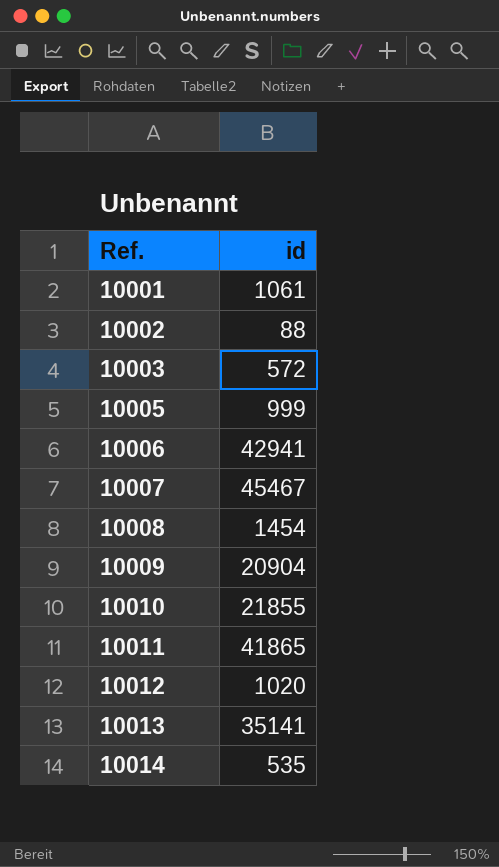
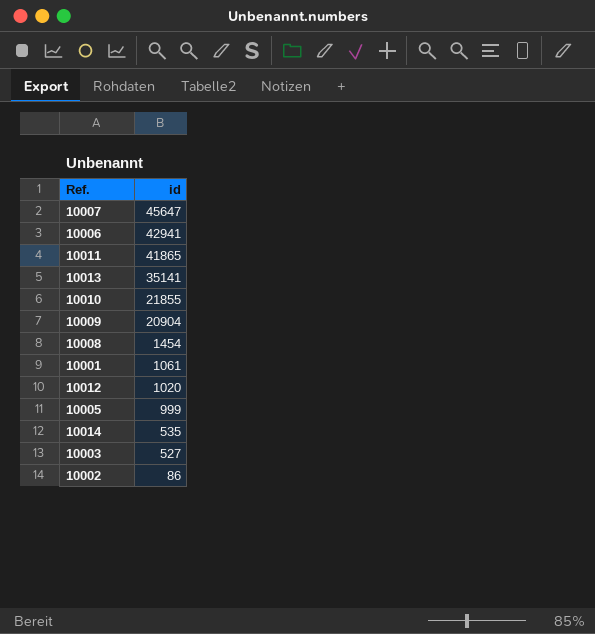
row order: Ref. ascending -> id descending
10007 | id: 45467 -> 45647
10003 | id: 572 -> 527
10002 | id: 88 -> 86

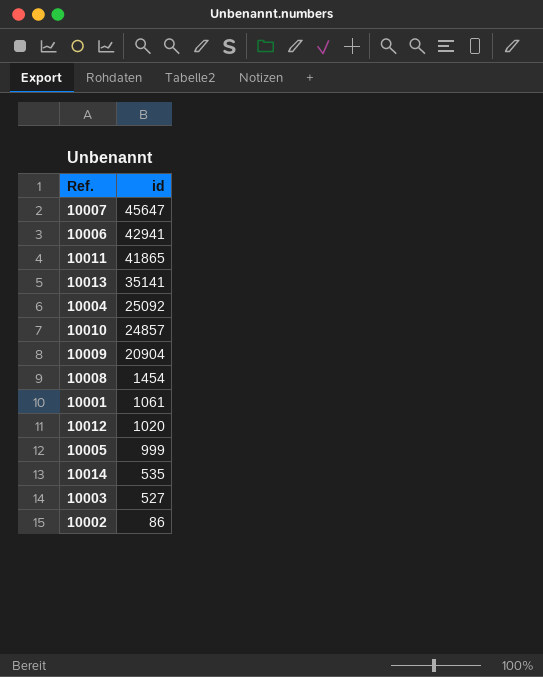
row 10004: none -> 25092
10010 | id: 21855 -> 24857

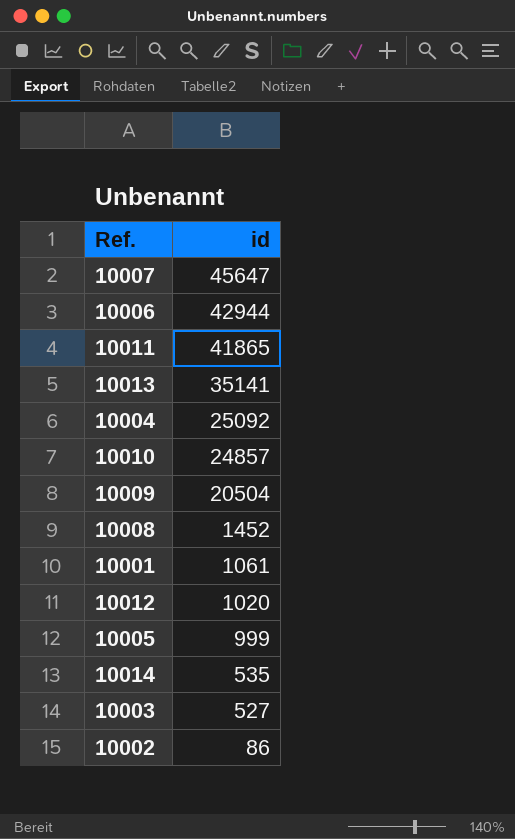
10006 | id: 42941 -> 42944
10009 | id: 20904 -> 20504
10008 | id: 1454 -> 1452

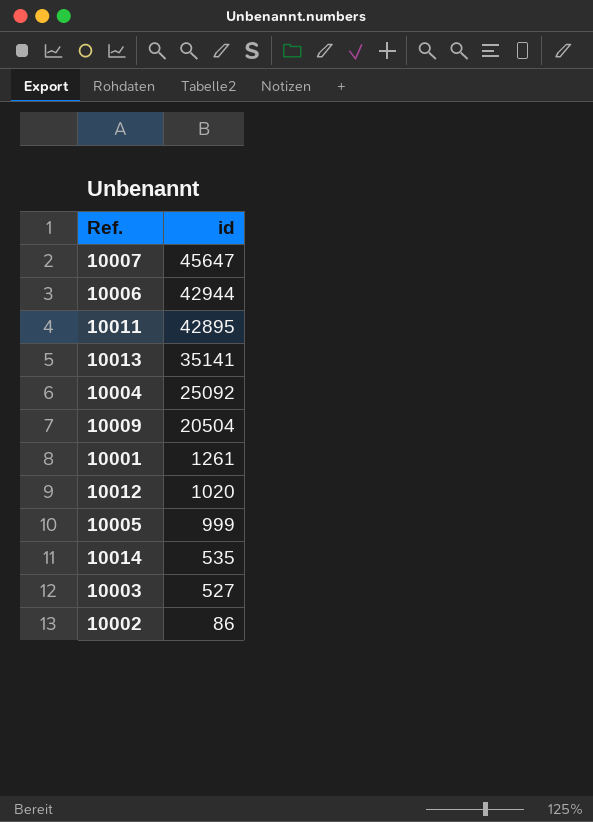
row 10010: 24857 -> none
row 10008: 1452 -> none
10011 | id: 41865 -> 42895
10001 | id: 1061 -> 1261

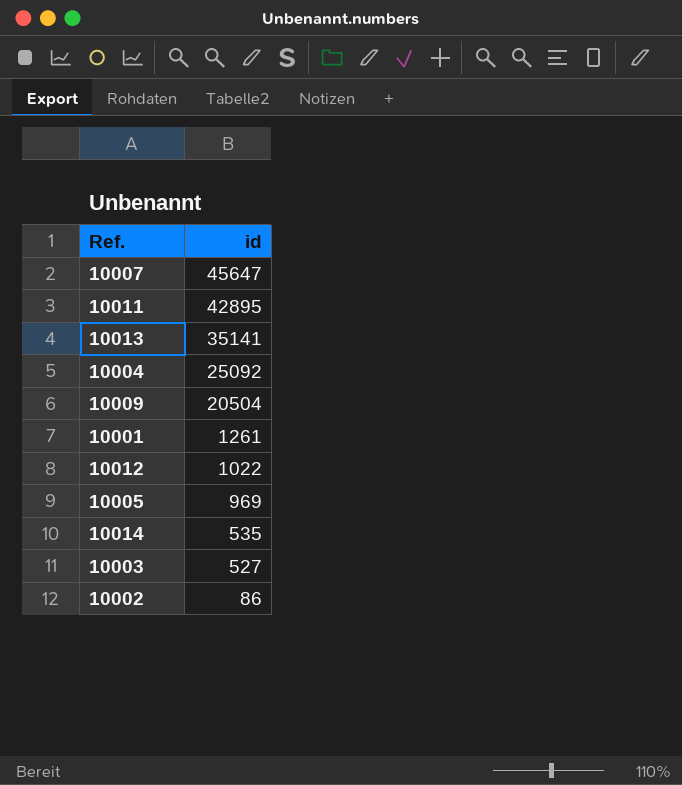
row 10006: 42944 -> none
10012 | id: 1020 -> 1022
10005 | id: 999 -> 969

